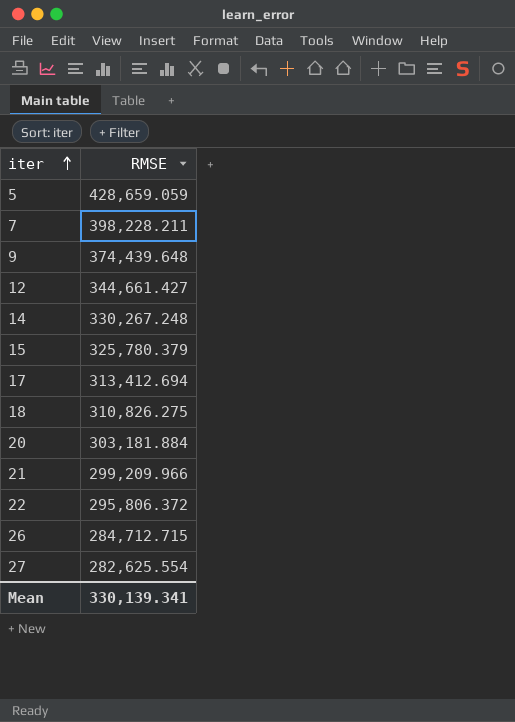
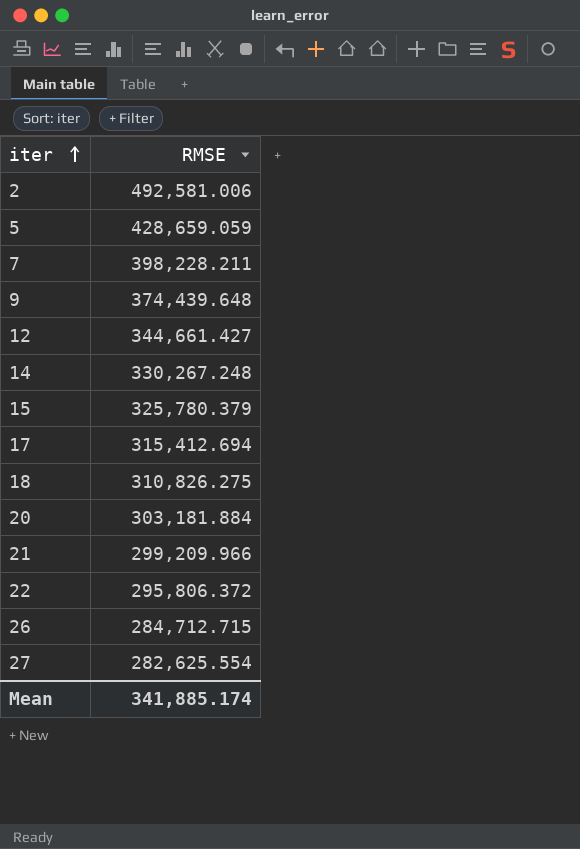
row 2: none -> 492,581.006
17 | RMSE: 313,412.694 -> 315,412.694
Mean | RMSE: 330,139.341 -> 341,885.174

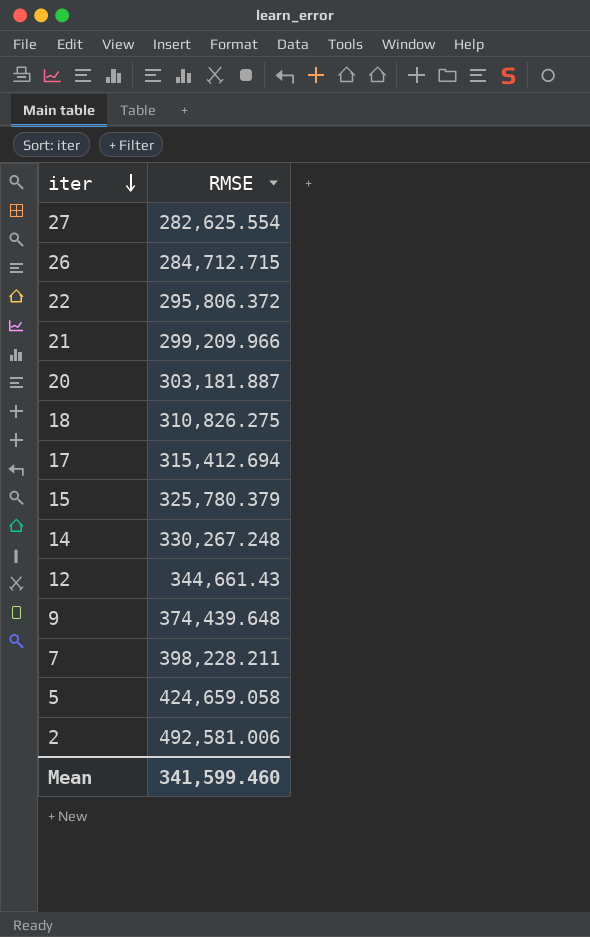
row order: iter ascending -> iter descending
20 | RMSE: 303,181.884 -> 303,181.887
12 | RMSE: 344,661.427 -> 344,661.43
5 | RMSE: 428,659.059 -> 424,659.058
Mean | RMSE: 341,885.174 -> 341,599.460

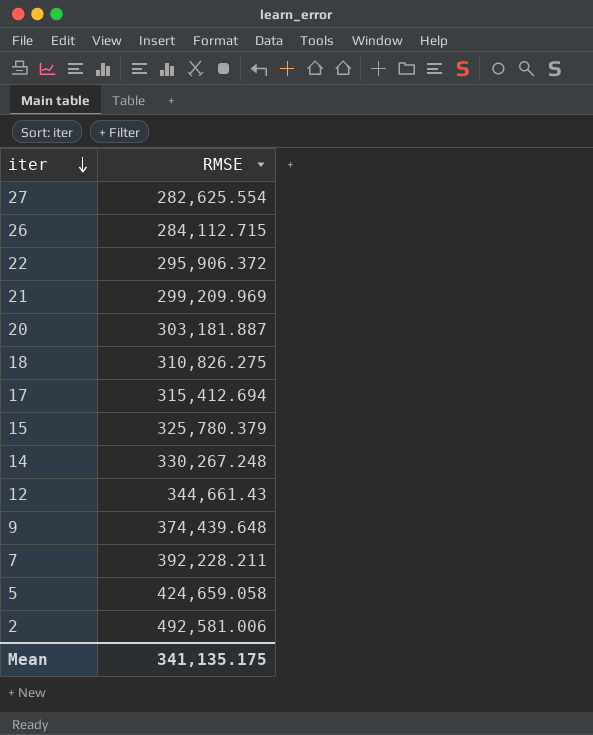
26 | RMSE: 284,712.715 -> 284,112.715
22 | RMSE: 295,806.372 -> 295,906.372
21 | RMSE: 299,209.966 -> 299,209.969
7 | RMSE: 398,228.211 -> 392,228.211
Mean | RMSE: 341,599.460 -> 341,135.175

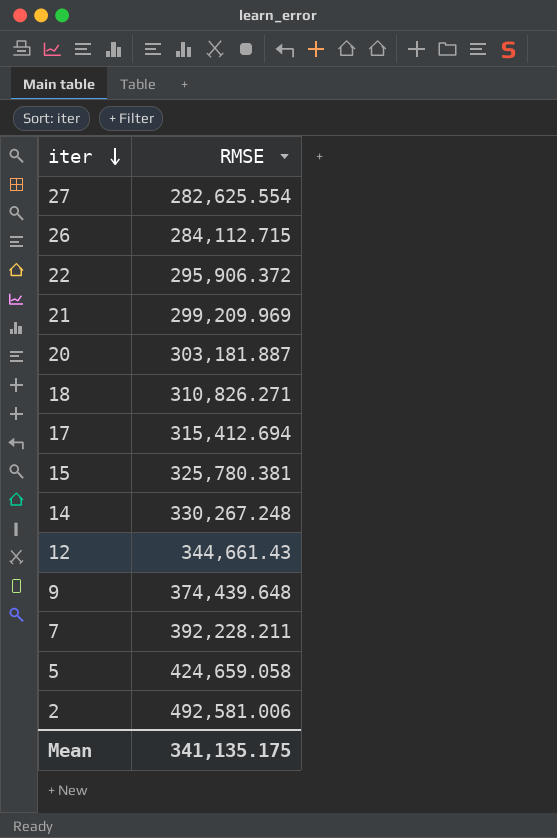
18 | RMSE: 310,826.275 -> 310,826.271
15 | RMSE: 325,780.379 -> 325,780.381

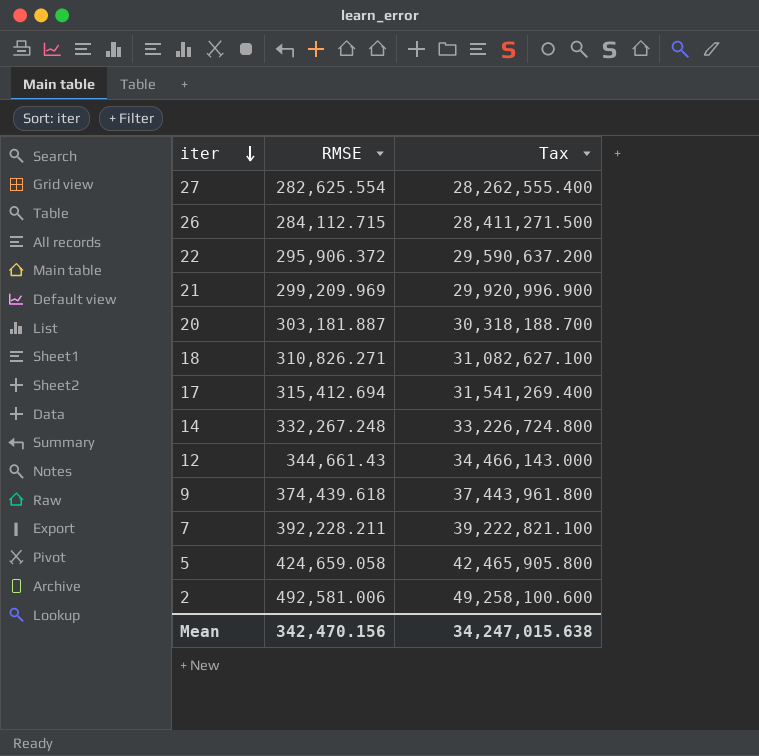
column Tax | formula: none -> [RMSE] * 100
row 15: 325,780.381 -> none
14 | RMSE: 330,267.248 -> 332,267.248
9 | RMSE: 374,439.648 -> 374,439.618
Mean | RMSE: 341,135.175 -> 342,470.156

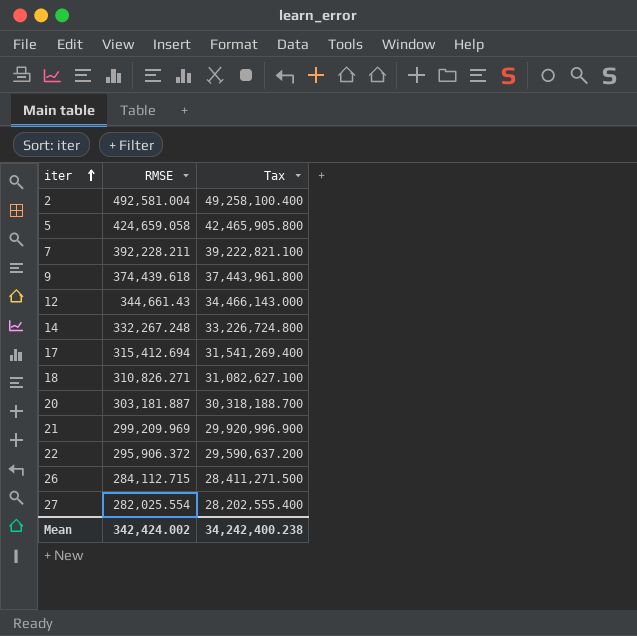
row order: iter descending -> iter ascending
2 | RMSE: 492,581.006 -> 492,581.004
2 | Tax: 49,258,100.600 -> 49,258,100.400
27 | RMSE: 282,625.554 -> 282,025.554
27 | Tax: 28,262,555.400 -> 28,202,555.400
Mean | RMSE: 342,470.156 -> 342,424.002
Mean | Tax: 34,247,015.638 -> 34,242,400.238

